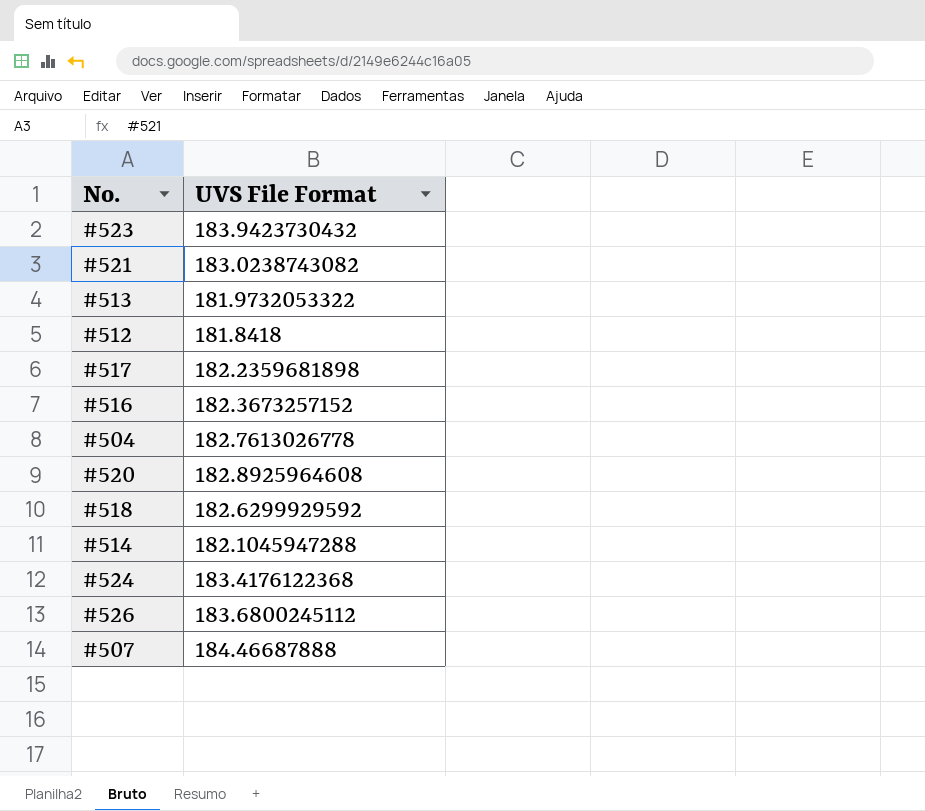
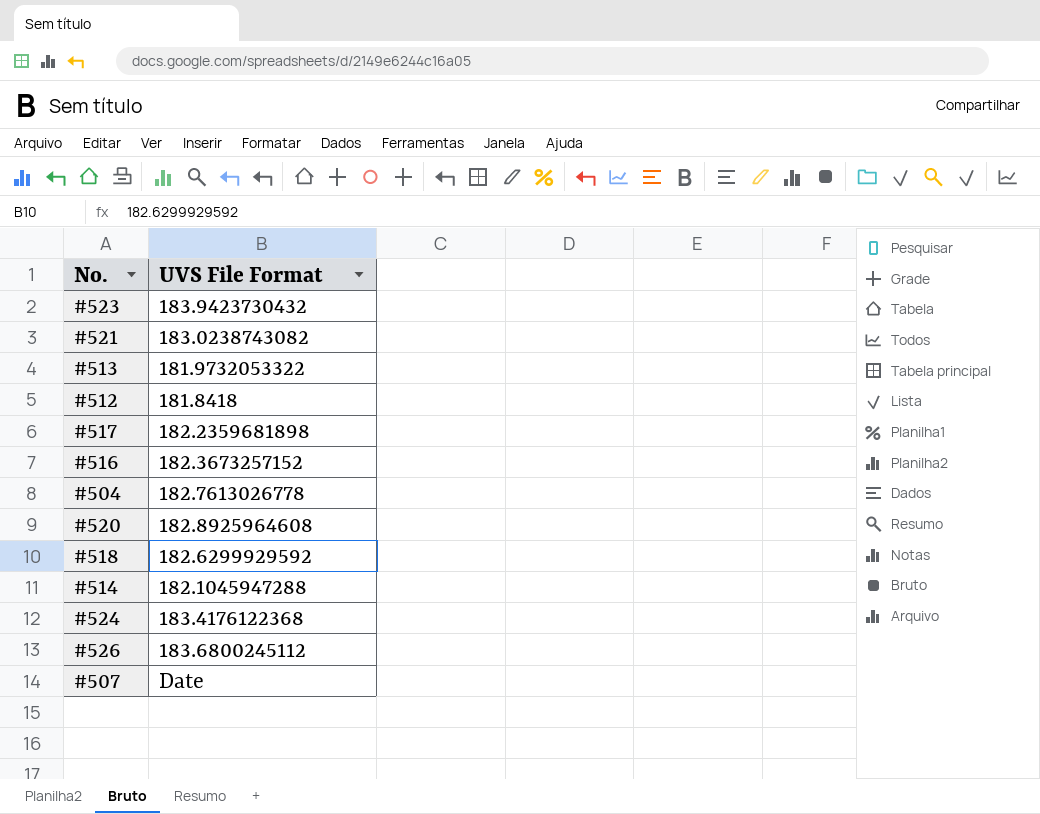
#507 | UVS File Format: 184.46687888 -> Date

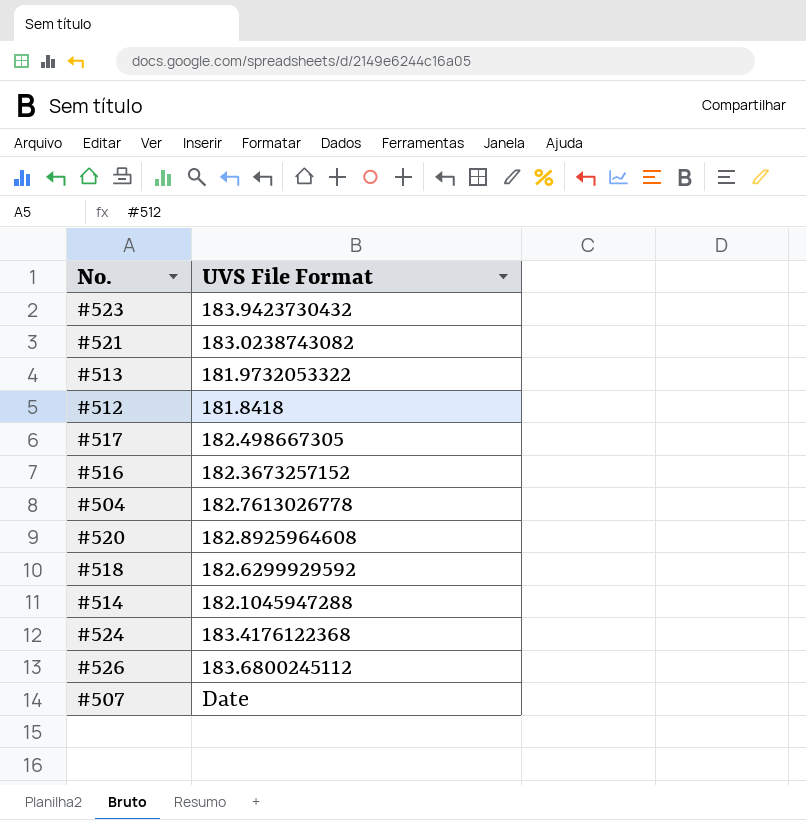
#517 | UVS File Format: 182.2359681898 -> 182.498667305

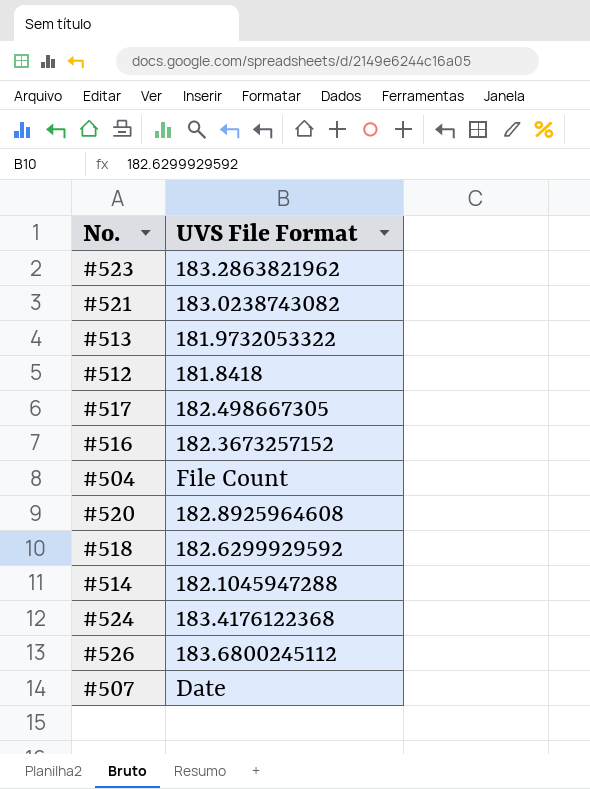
#523 | UVS File Format: 183.9423730432 -> 183.2863821962
#504 | UVS File Format: 182.7613026778 -> File Count

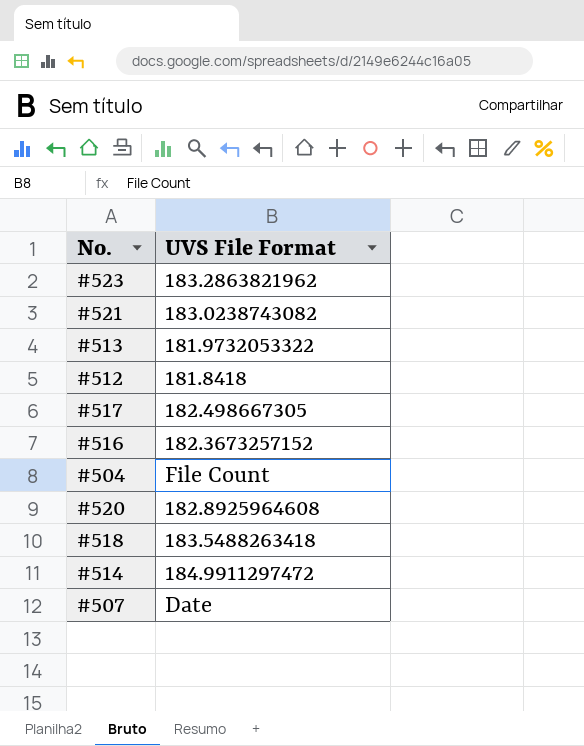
row #524: 183.4176122368 -> none
row #526: 183.6800245112 -> none
#518 | UVS File Format: 182.6299929592 -> 183.5488263418
#514 | UVS File Format: 182.1045947288 -> 184.9911297472

